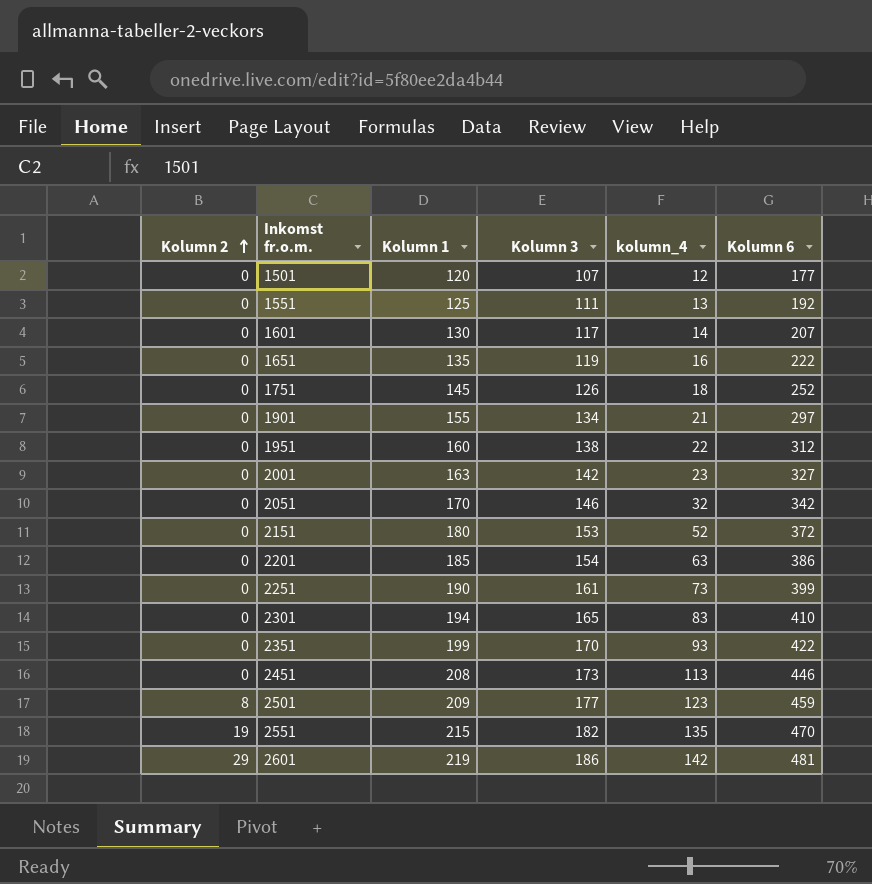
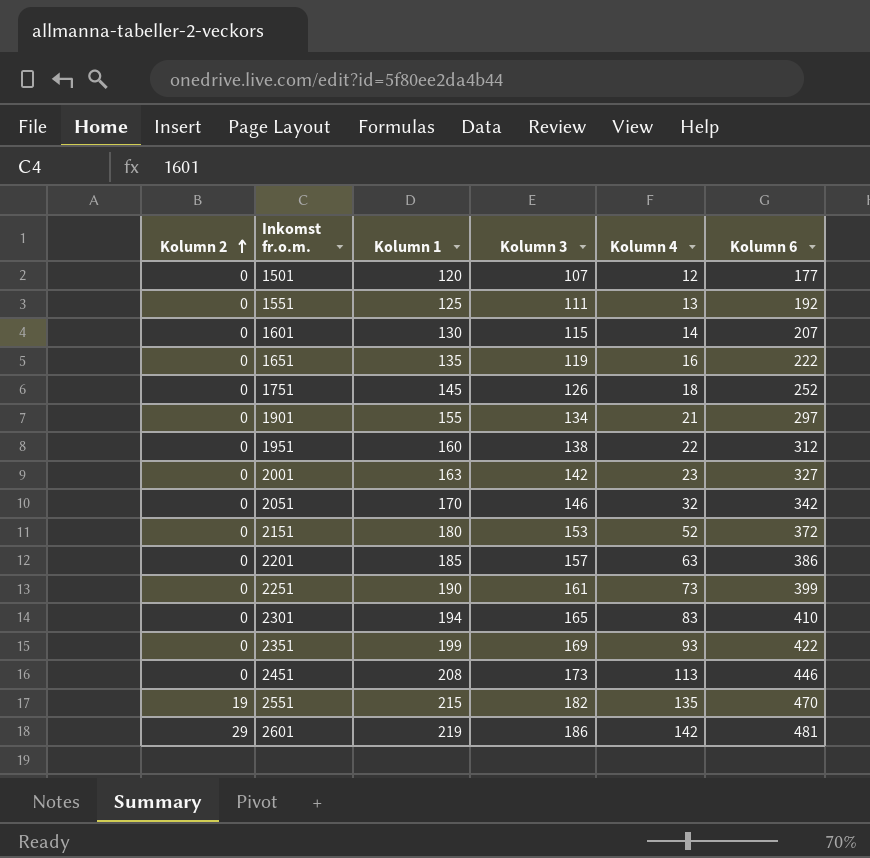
column name: kolumn_4 -> Kolumn 4
row 2501: 8 | 209 | 177 | 123 | 459 -> none
1601 | Kolumn 3: 117 -> 115
2201 | Kolumn 3: 154 -> 157
2351 | Kolumn 3: 170 -> 169

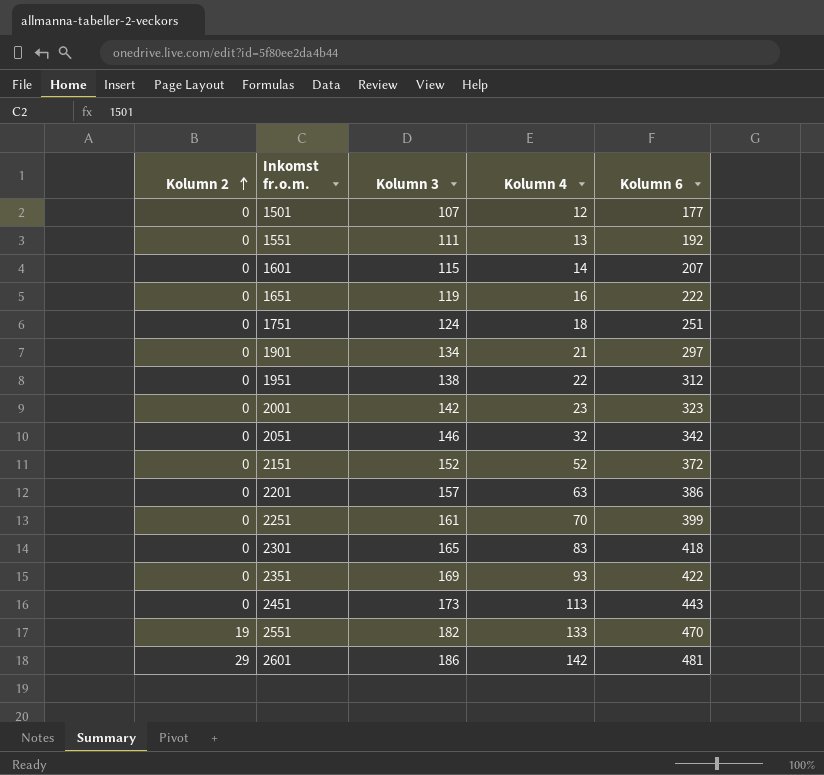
column Kolumn 1 | position: 3 -> none
1751 | Kolumn 3: 126 -> 124
1751 | Kolumn 6: 252 -> 251
2001 | Kolumn 6: 327 -> 323
2151 | Kolumn 3: 153 -> 152
2251 | Kolumn 4: 73 -> 70
2301 | Kolumn 6: 410 -> 418
2451 | Kolumn 6: 446 -> 443
2551 | Kolumn 4: 135 -> 133

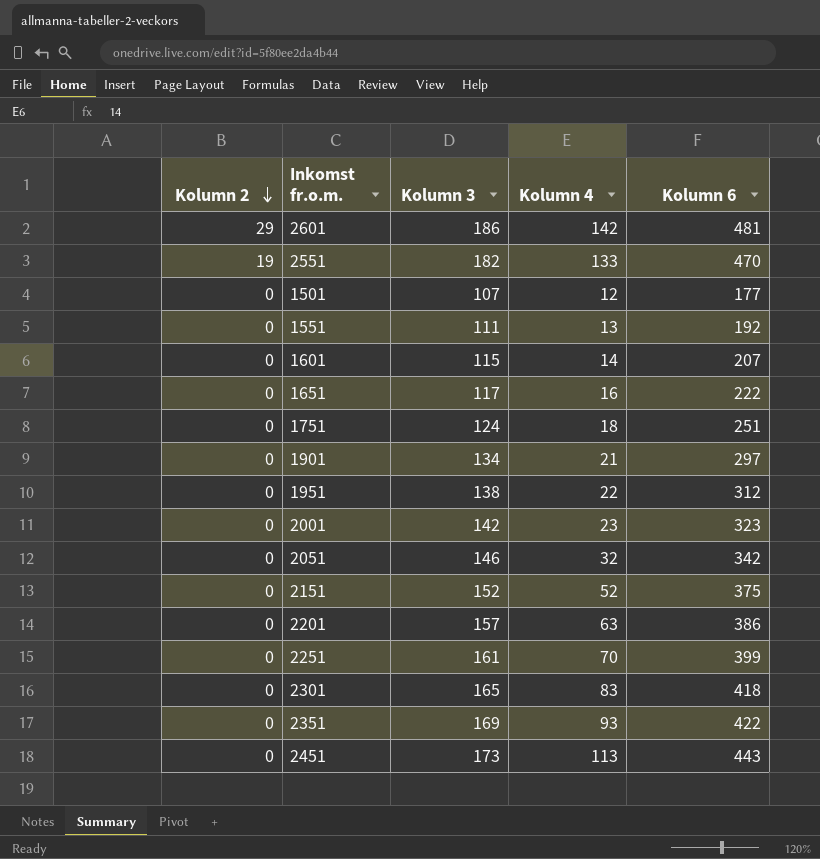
row order: Kolumn 2 ascending -> Kolumn 2 descending
1651 | Kolumn 3: 119 -> 117
2151 | Kolumn 6: 372 -> 375

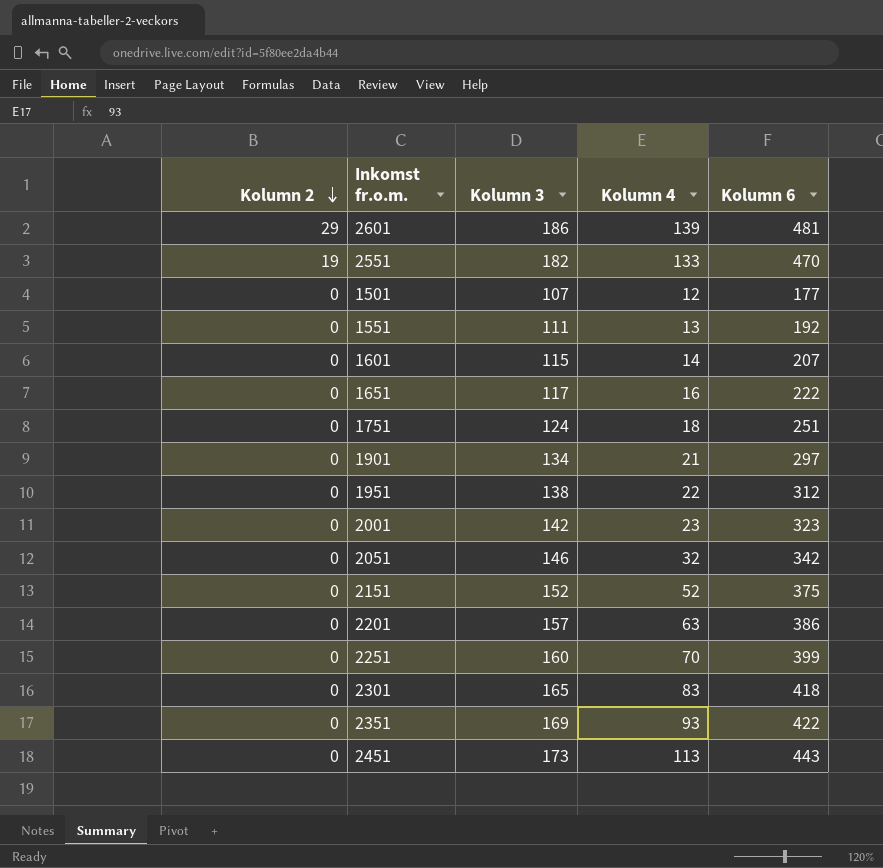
2601 | Kolumn 4: 142 -> 139
2251 | Kolumn 3: 161 -> 160

